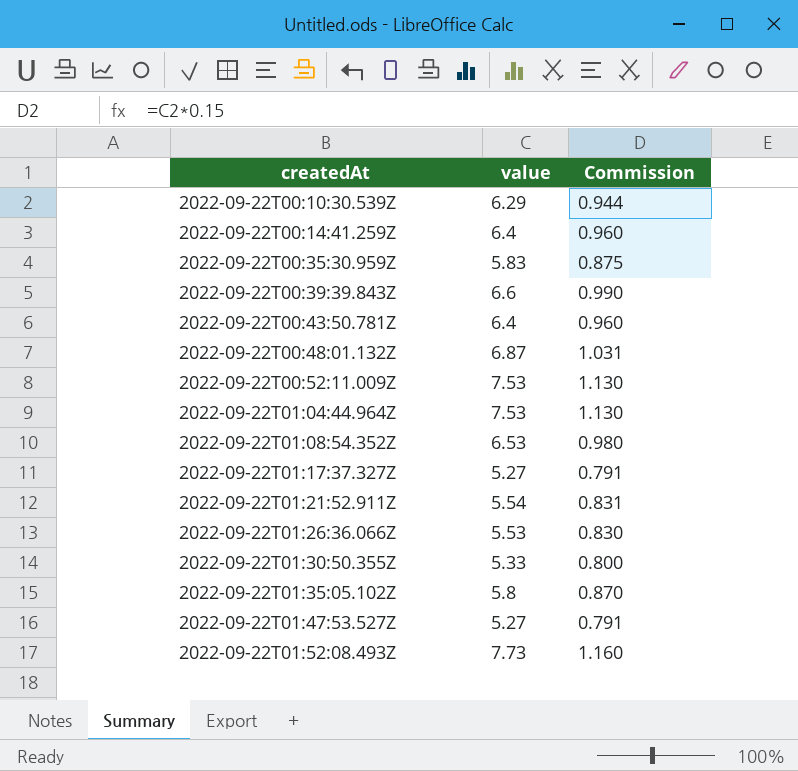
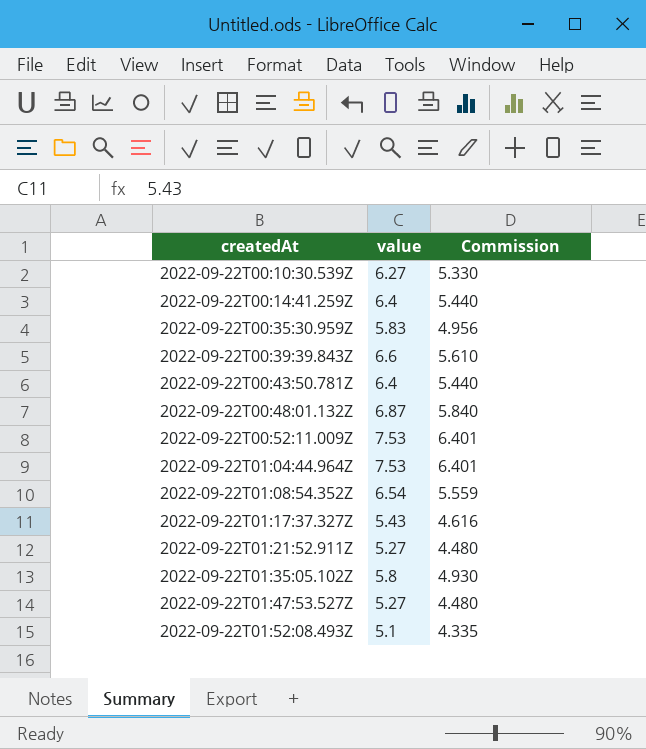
column Commission | formula: [value] * 0.15 -> [value] * 0.85
row 2022-09-22T01:26:36.066Z: 5.53 | 0.830 -> none
row 2022-09-22T01:30:50.355Z: 5.33 | 0.800 -> none
2022-09-22T00:10:30.539Z | value: 6.29 -> 6.27
2022-09-22T01:08:54.352Z | value: 6.53 -> 6.54
2022-09-22T01:17:37.327Z | value: 5.27 -> 5.43
2022-09-22T01:21:52.911Z | value: 5.54 -> 5.27
2022-09-22T01:52:08.493Z | value: 7.73 -> 5.1

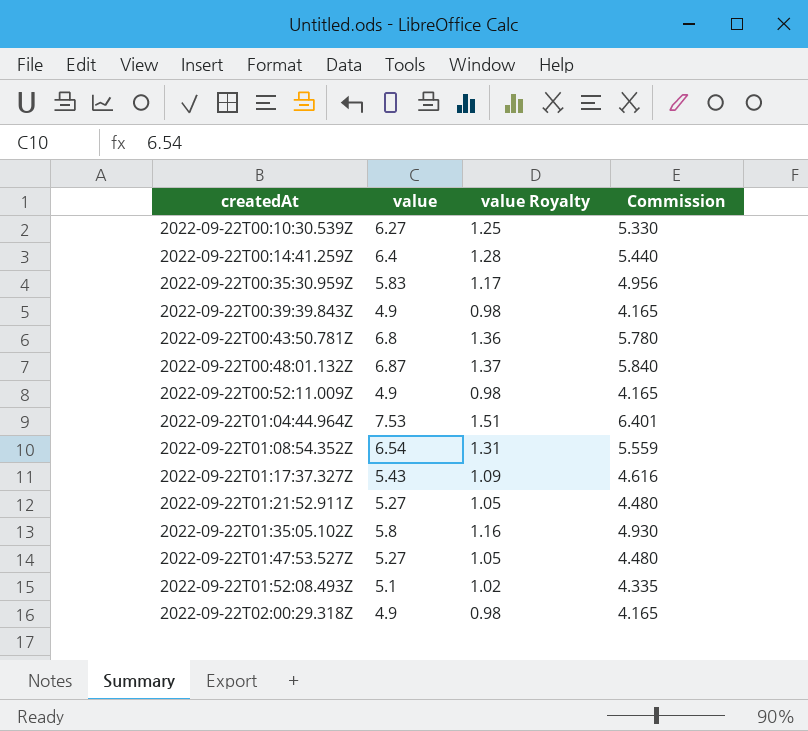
column value Royalty | formula: none -> [value] * 0.2
2022-09-22T00:39:39.843Z | value: 6.6 -> 4.9
2022-09-22T00:39:39.843Z | Commission: 5.610 -> 4.165
2022-09-22T00:43:50.781Z | value: 6.4 -> 6.8
2022-09-22T00:43:50.781Z | Commission: 5.440 -> 5.780
2022-09-22T00:52:11.009Z | value: 7.53 -> 4.9
2022-09-22T00:52:11.009Z | Commission: 6.401 -> 4.165
row 2022-09-22T02:00:29.318Z: none -> 4.9 | 0.98 | 4.165

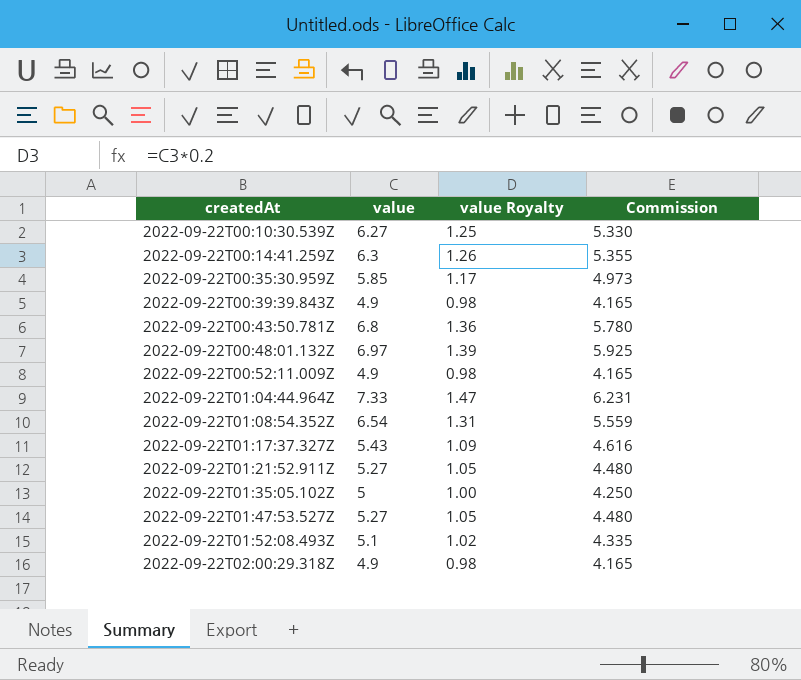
2022-09-22T00:14:41.259Z | value: 6.4 -> 6.3
2022-09-22T00:14:41.259Z | value Royalty: 1.28 -> 1.26
2022-09-22T00:14:41.259Z | Commission: 5.440 -> 5.355
2022-09-22T00:35:30.959Z | value: 5.83 -> 5.85
2022-09-22T00:35:30.959Z | Commission: 4.956 -> 4.973
2022-09-22T00:48:01.132Z | value: 6.87 -> 6.97
2022-09-22T00:48:01.132Z | value Royalty: 1.37 -> 1.39
2022-09-22T00:48:01.132Z | Commission: 5.840 -> 5.925
2022-09-22T01:04:44.964Z | value: 7.53 -> 7.33
2022-09-22T01:04:44.964Z | value Royalty: 1.51 -> 1.47
2022-09-22T01:04:44.964Z | Commission: 6.401 -> 6.231
2022-09-22T01:35:05.102Z | value: 5.8 -> 5
2022-09-22T01:35:05.102Z | value Royalty: 1.16 -> 1.00
2022-09-22T01:35:05.102Z | Commission: 4.930 -> 4.250

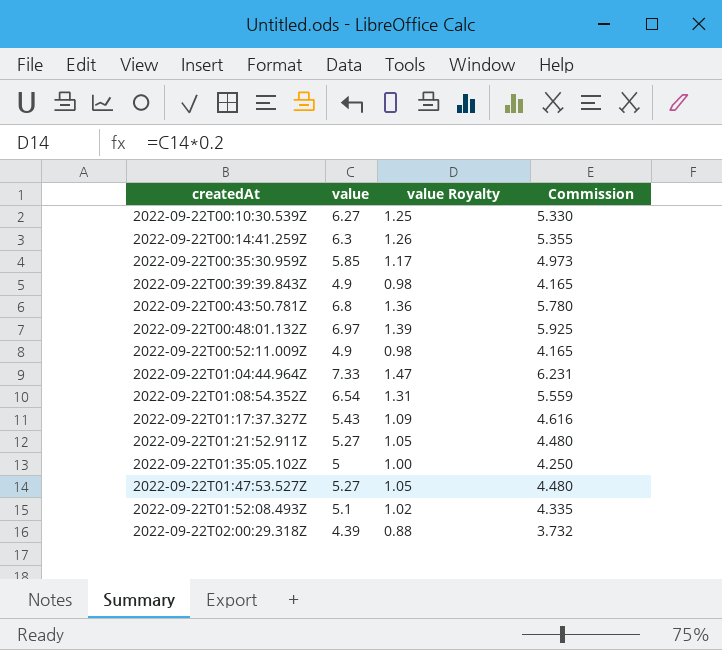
2022-09-22T02:00:29.318Z | value: 4.9 -> 4.39
2022-09-22T02:00:29.318Z | value Royalty: 0.98 -> 0.88
2022-09-22T02:00:29.318Z | Commission: 4.165 -> 3.732

